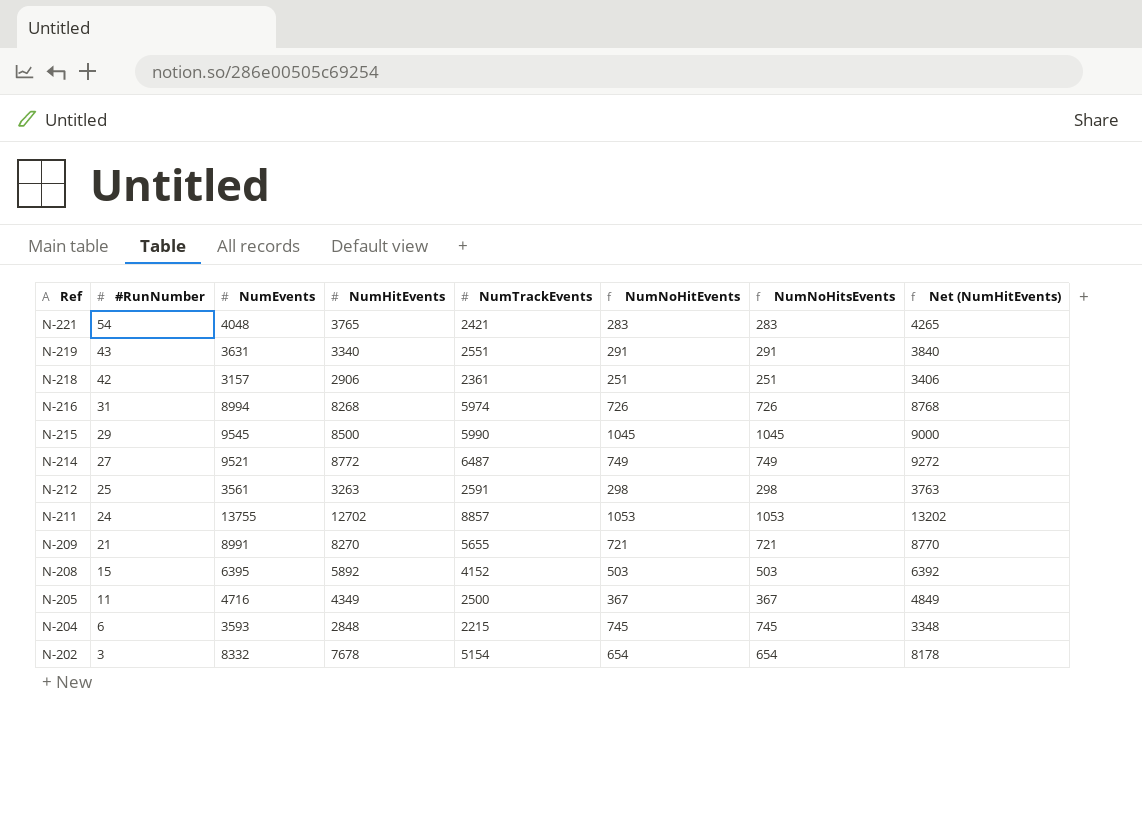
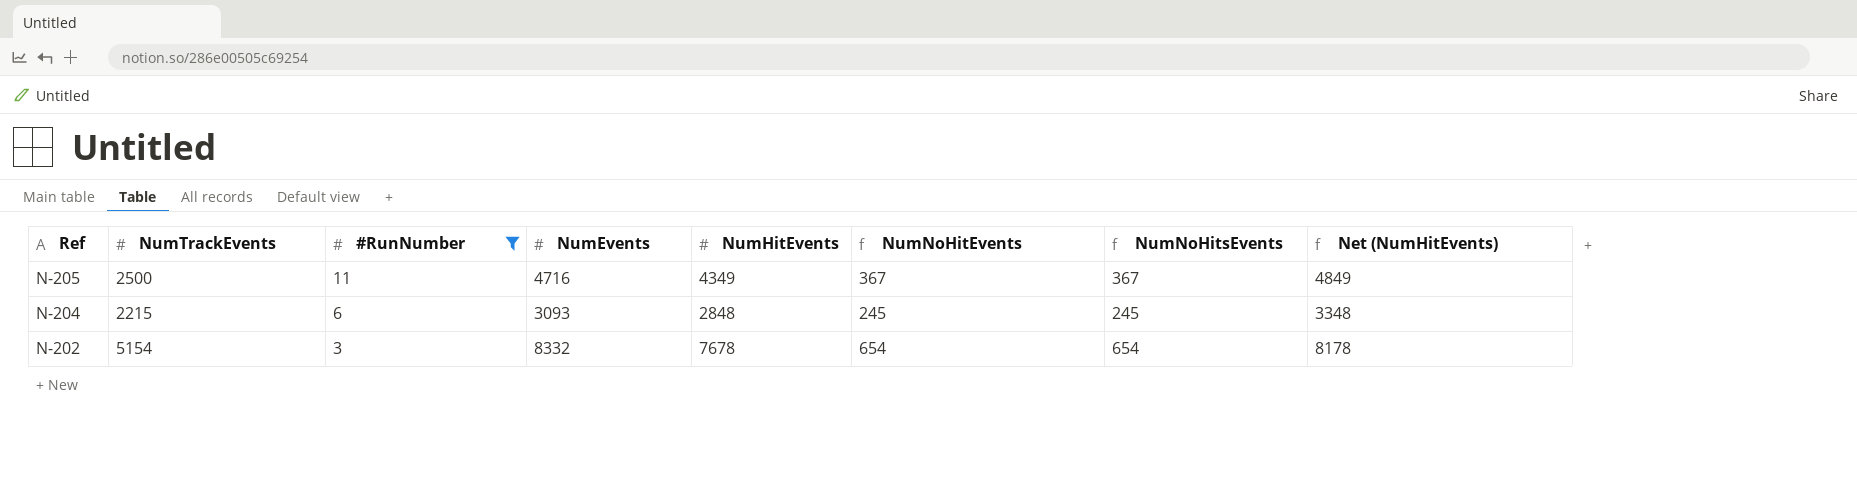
filter: none -> #RunNumber <= 11
column NumTrackEvents | position: 5 -> 2
N-204 | NumEvents: 3593 -> 3093
N-204 | NumNoHitEvents: 745 -> 245
N-204 | NumNoHitsEvents: 745 -> 245

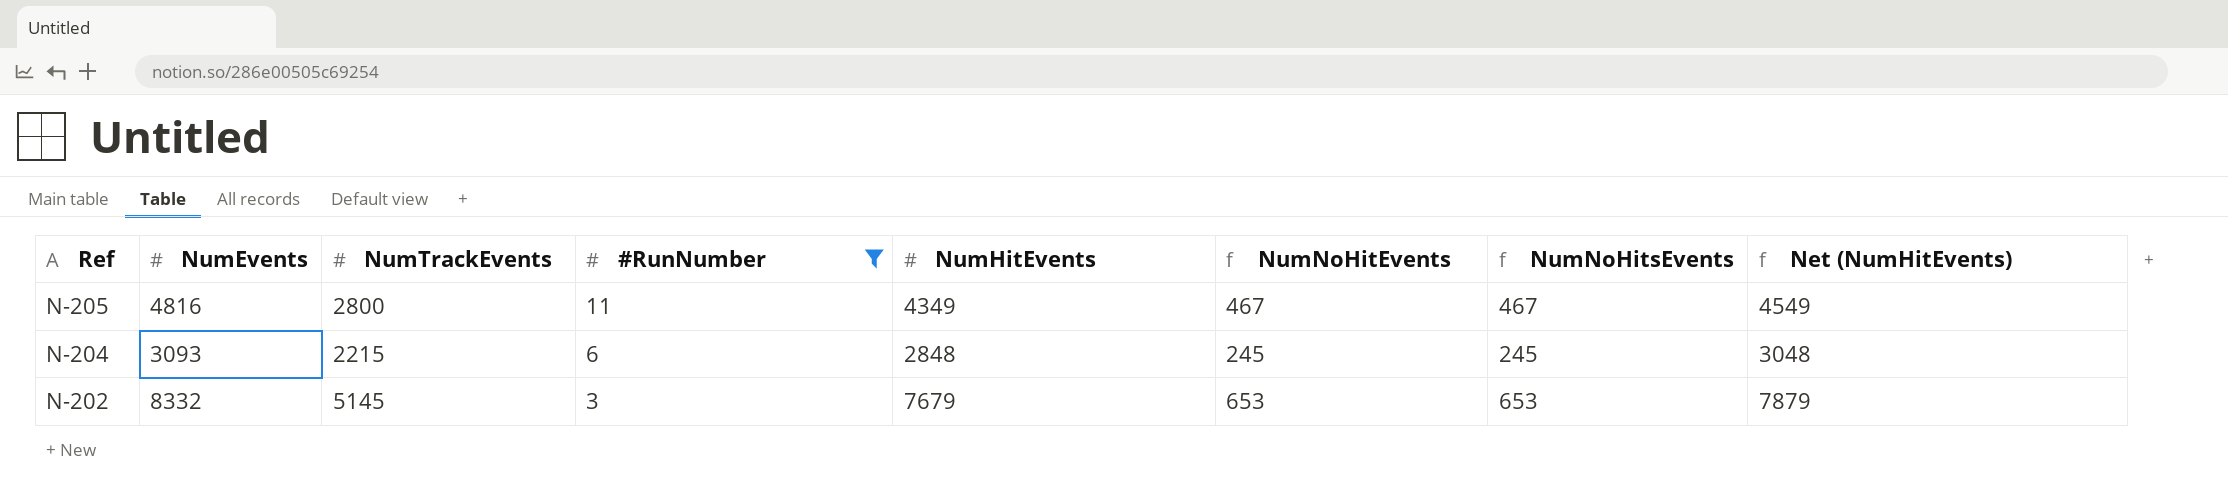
column NumEvents | position: 4 -> 2
column Net (NumHitEvents) | formula: [NumHitEvents] + 500 -> [NumHitEvents] + 200
N-205 | NumEvents: 4716 -> 4816
N-205 | NumTrackEvents: 2500 -> 2800
N-205 | NumNoHitEvents: 367 -> 467
N-205 | NumNoHitsEvents: 367 -> 467
N-202 | NumTrackEvents: 5154 -> 5145
N-202 | NumHitEvents: 7678 -> 7679
N-202 | NumNoHitEvents: 654 -> 653
N-202 | NumNoHitsEvents: 654 -> 653

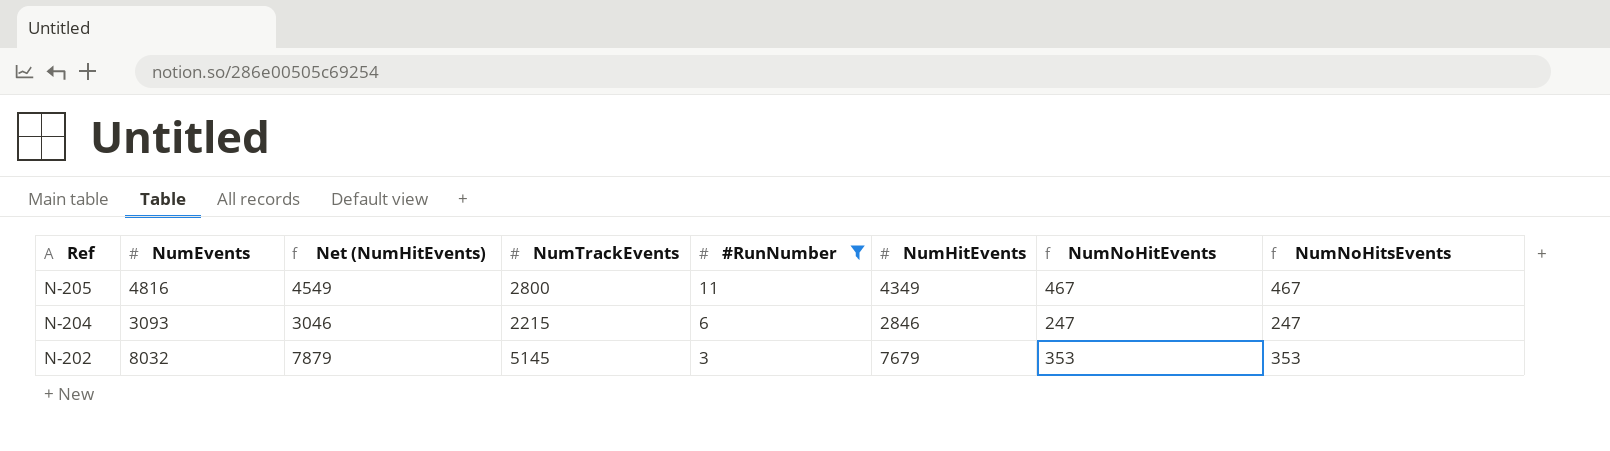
column Net (NumHitEvents) | position: 8 -> 3
N-204 | Net (NumHitEvents): 3048 -> 3046
N-204 | NumHitEvents: 2848 -> 2846
N-204 | NumNoHitEvents: 245 -> 247
N-204 | NumNoHitsEvents: 245 -> 247
N-202 | NumEvents: 8332 -> 8032
N-202 | NumNoHitEvents: 653 -> 353
N-202 | NumNoHitsEvents: 653 -> 353

